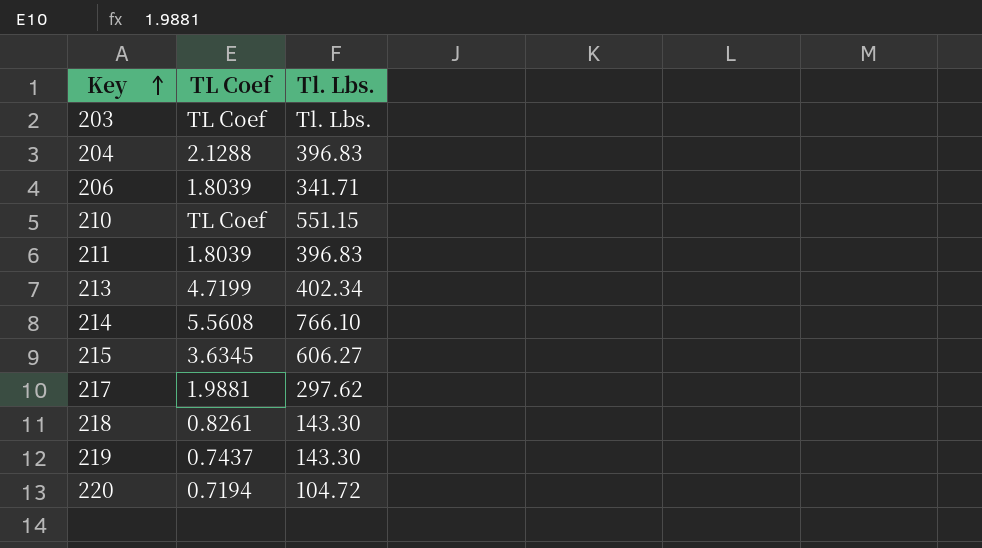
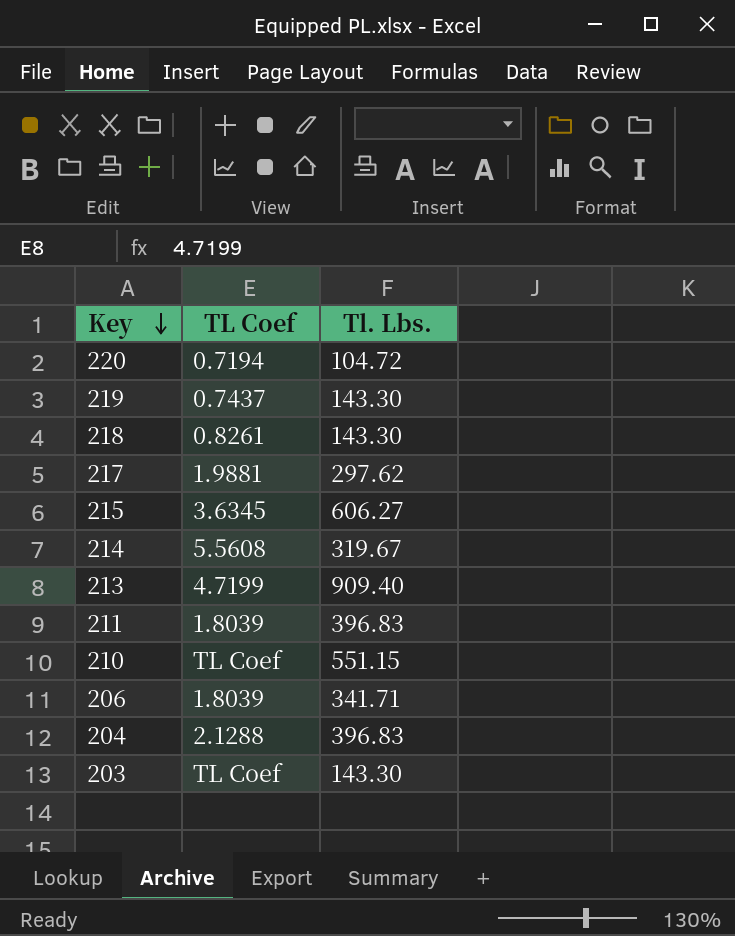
row order: Key ascending -> Key descending
214 | Tl. Lbs.: 766.10 -> 319.67
213 | Tl. Lbs.: 402.34 -> 909.40
203 | Tl. Lbs.: Tl. Lbs. -> 143.30

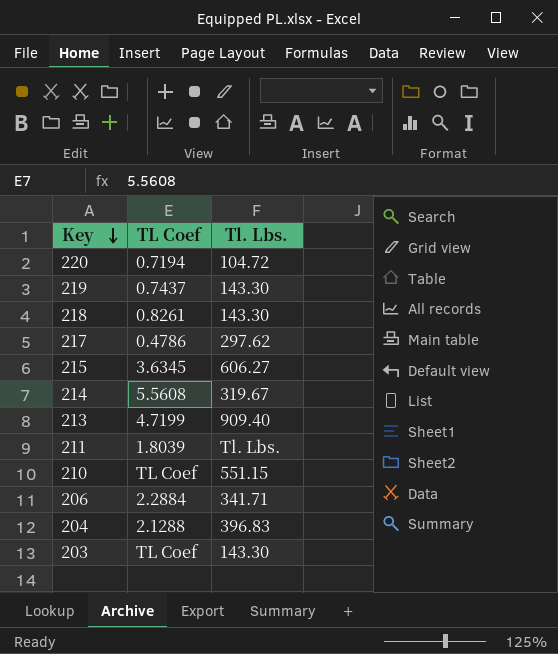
217 | TL Coef: 1.9881 -> 0.4786
211 | Tl. Lbs.: 396.83 -> Tl. Lbs.
206 | TL Coef: 1.8039 -> 2.2884

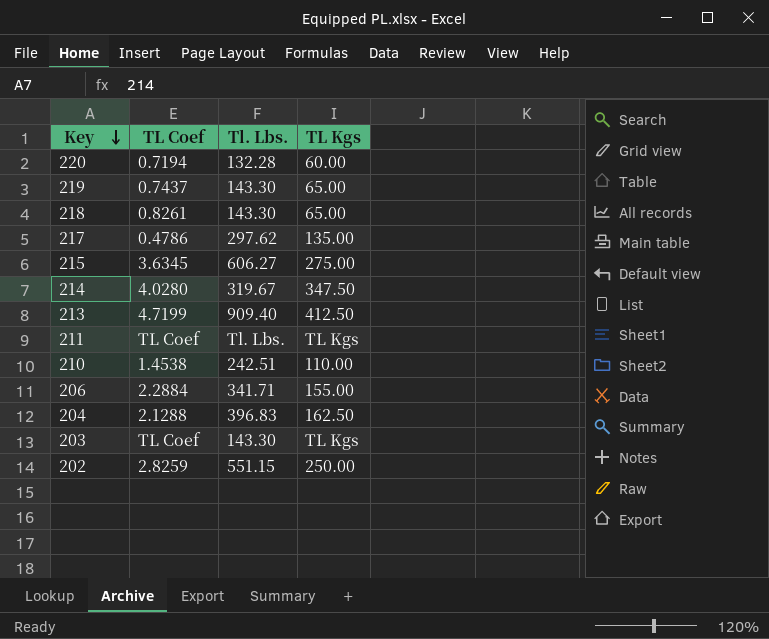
column TL Kgs | position: none -> 4
220 | Tl. Lbs.: 104.72 -> 132.28
214 | TL Coef: 5.5608 -> 4.0280
211 | TL Coef: 1.8039 -> TL Coef
210 | TL Coef: TL Coef -> 1.4538
210 | Tl. Lbs.: 551.15 -> 242.51
row 202: none -> 2.8259 | 551.15 | 250.00

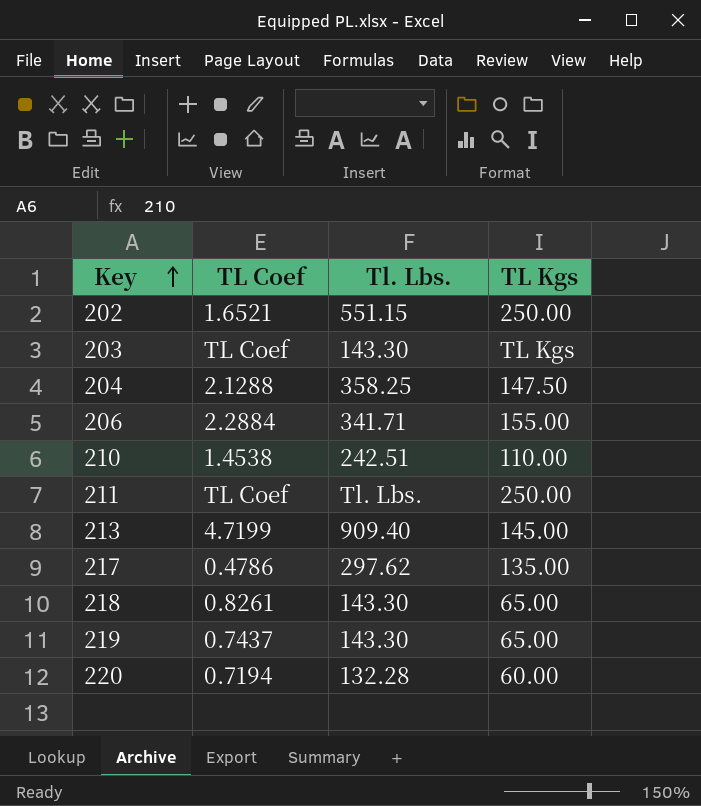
row order: Key descending -> Key ascending
row 215: 3.6345 | 606.27 | 275.00 -> none
row 214: 4.0280 | 319.67 | 347.50 -> none
202 | TL Coef: 2.8259 -> 1.6521
204 | Tl. Lbs.: 396.83 -> 358.25
204 | TL Kgs: 162.50 -> 147.50
211 | TL Kgs: TL Kgs -> 250.00
213 | TL Kgs: 412.50 -> 145.00

